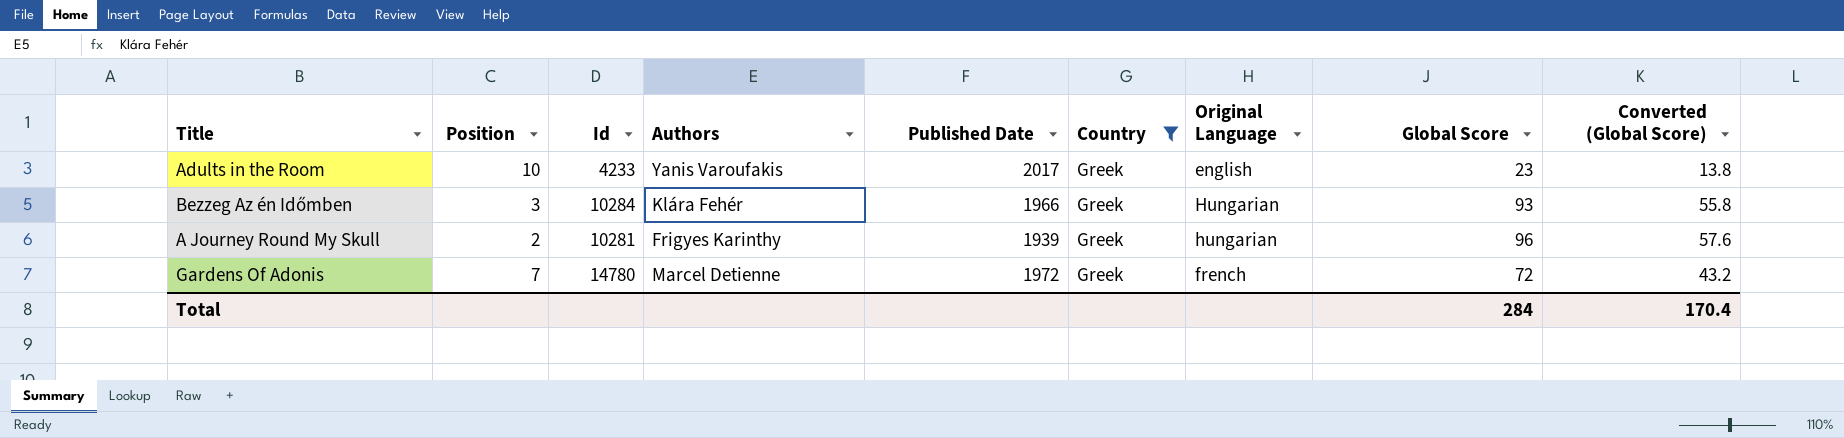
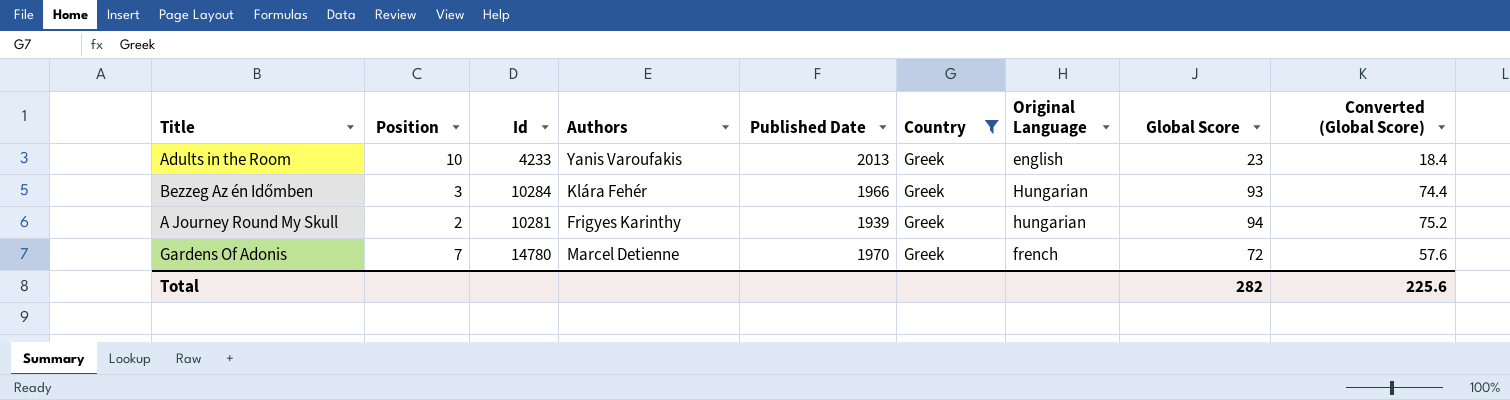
column Converted (Global Score) | formula: [Global Score] * 0.6 -> [Global Score] * 0.8
Adults in the Room | Published Date: 2017 -> 2013
A Journey Round My Skull | Global Score: 96 -> 94
Gardens Of Adonis | Published Date: 1972 -> 1970
Total | Global Score: 284 -> 282
Total | Converted (Global Score): 170.4 -> 225.6

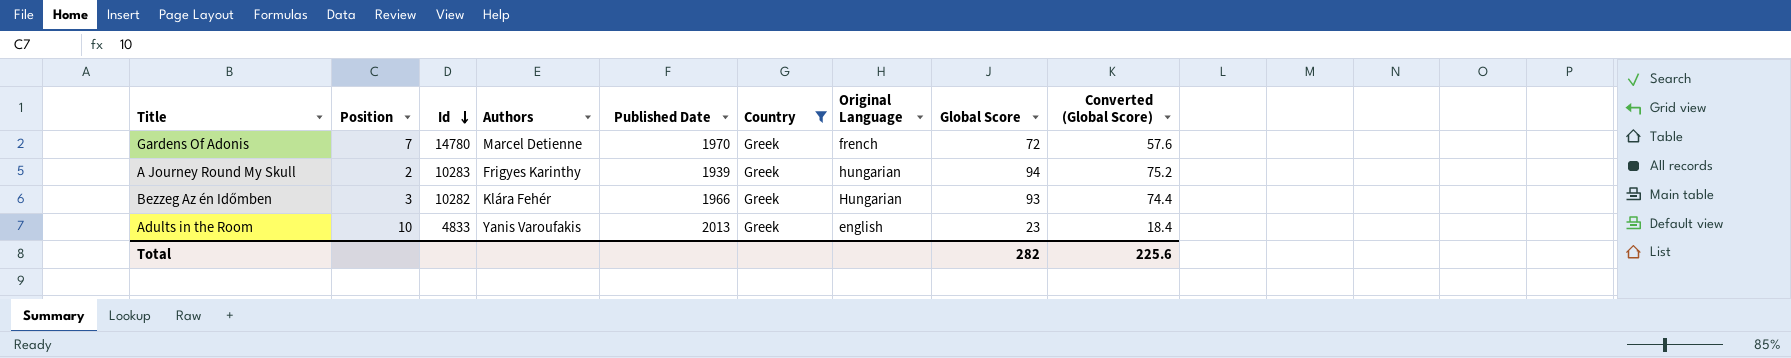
row order: none -> Id descending
A Journey Round My Skull | Id: 10281 -> 10283
Bezzeg Az én Időmben | Id: 10284 -> 10282
Adults in the Room | Id: 4233 -> 4833

